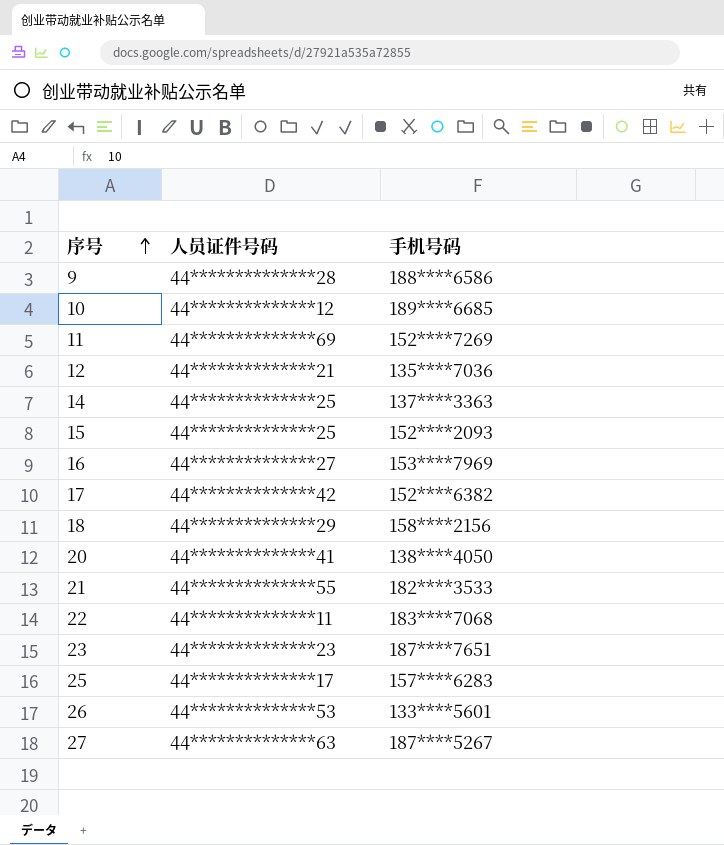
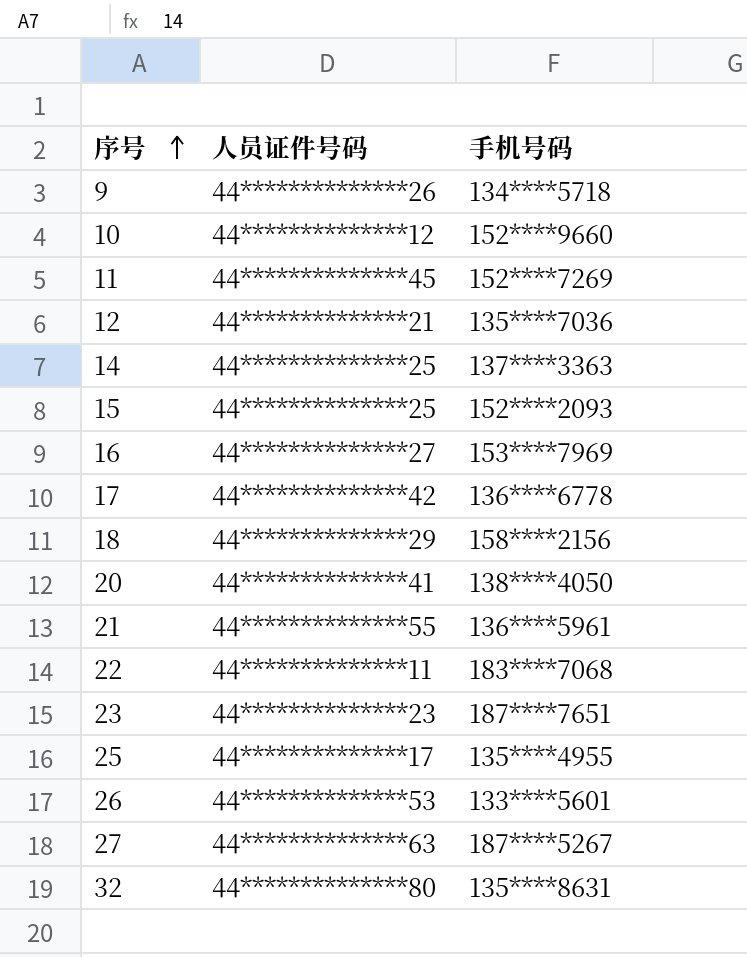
9 | 人员证件号码: 44**************28 -> 44**************26
9 | 手机号码: 188****6586 -> 134****5718
10 | 手机号码: 189****6685 -> 152****9660
11 | 人员证件号码: 44**************69 -> 44**************45
17 | 手机号码: 152****6382 -> 136****6778
21 | 手机号码: 182****3533 -> 136****5961
25 | 手机号码: 157****6283 -> 135****4955
row 32: none -> 44**************80 | 135****8631

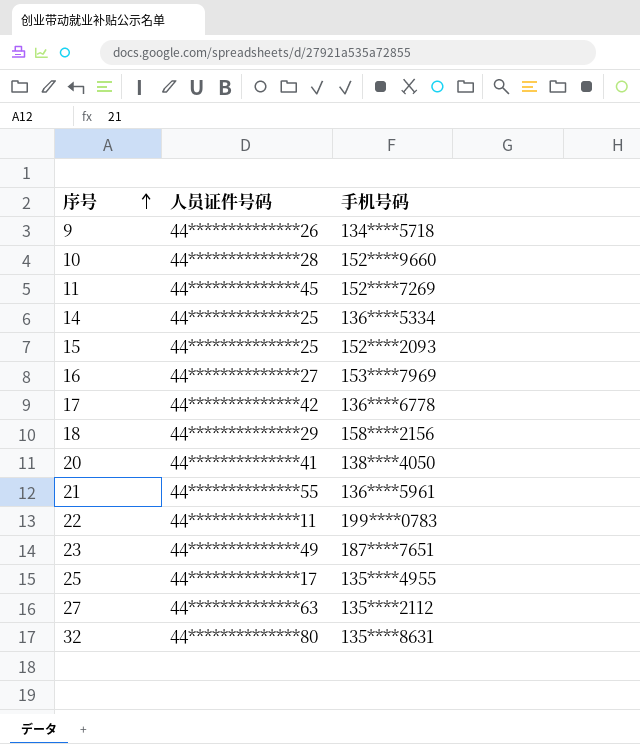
row 12: 44**************21 | 135****7036 -> none
row 26: 44**************53 | 133****5601 -> none
10 | 人员证件号码: 44**************12 -> 44**************28
14 | 手机号码: 137****3363 -> 136****5334
22 | 手机号码: 183****7068 -> 199****0783
23 | 人员证件号码: 44**************23 -> 44**************49
27 | 手机号码: 187****5267 -> 135****2112

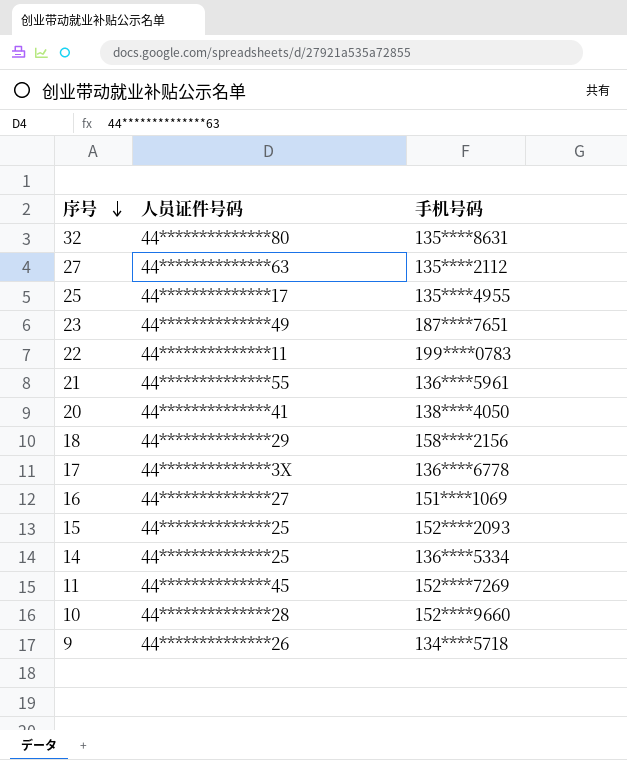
row order: 序号 ascending -> 序号 descending
17 | 人员证件号码: 44**************42 -> 44**************3X
16 | 手机号码: 153****7969 -> 151****1069

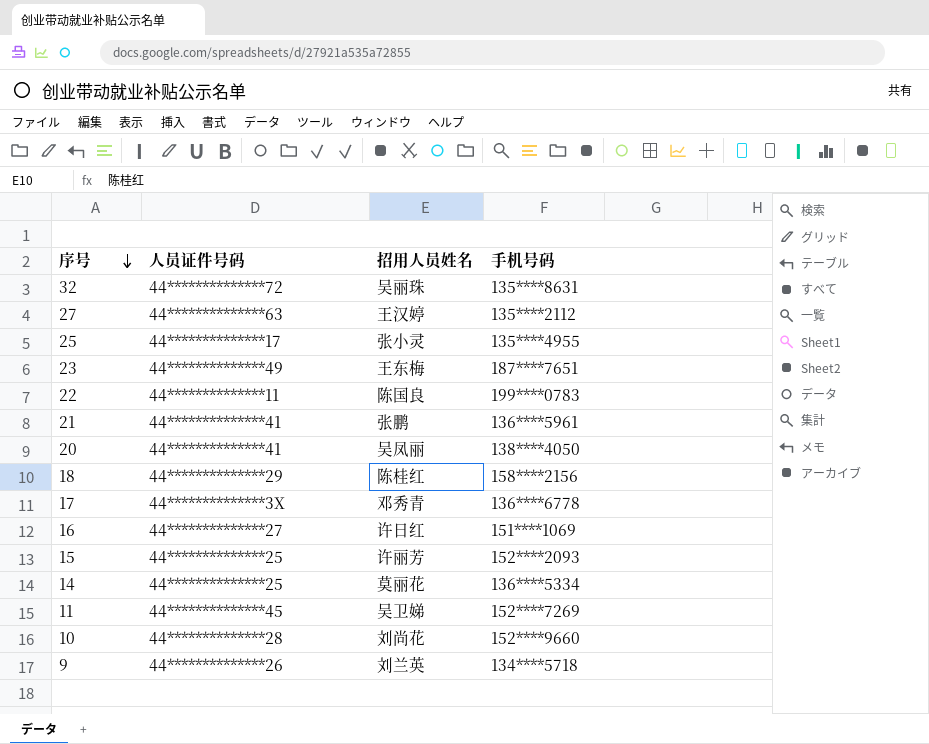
column 招用人员姓名 | position: none -> 3
32 | 人员证件号码: 44**************80 -> 44**************72
21 | 人员证件号码: 44**************55 -> 44**************41

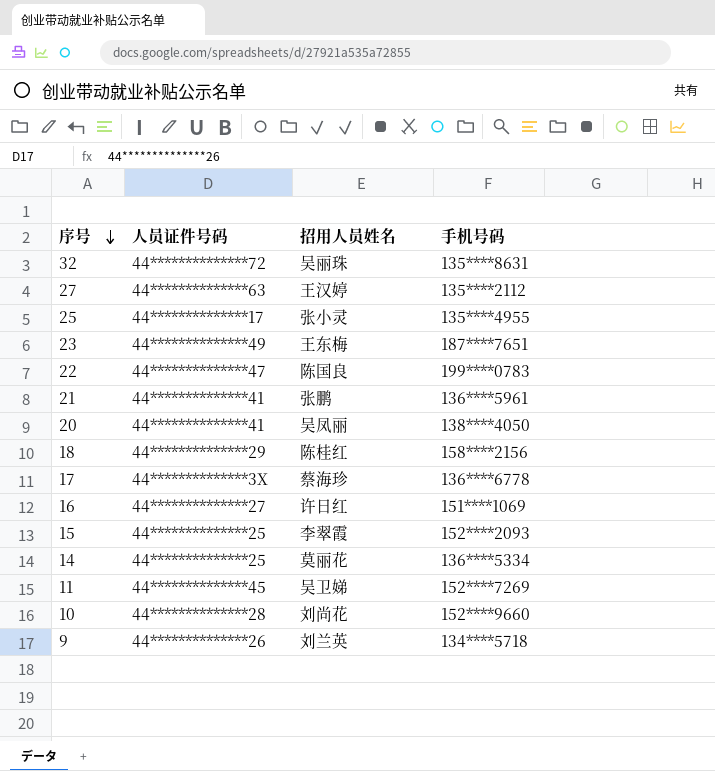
22 | 人员证件号码: 44**************11 -> 44**************47
17 | 招用人员姓名: 邓秀青 -> 蔡海珍
15 | 招用人员姓名: 许丽芳 -> 李翠霞

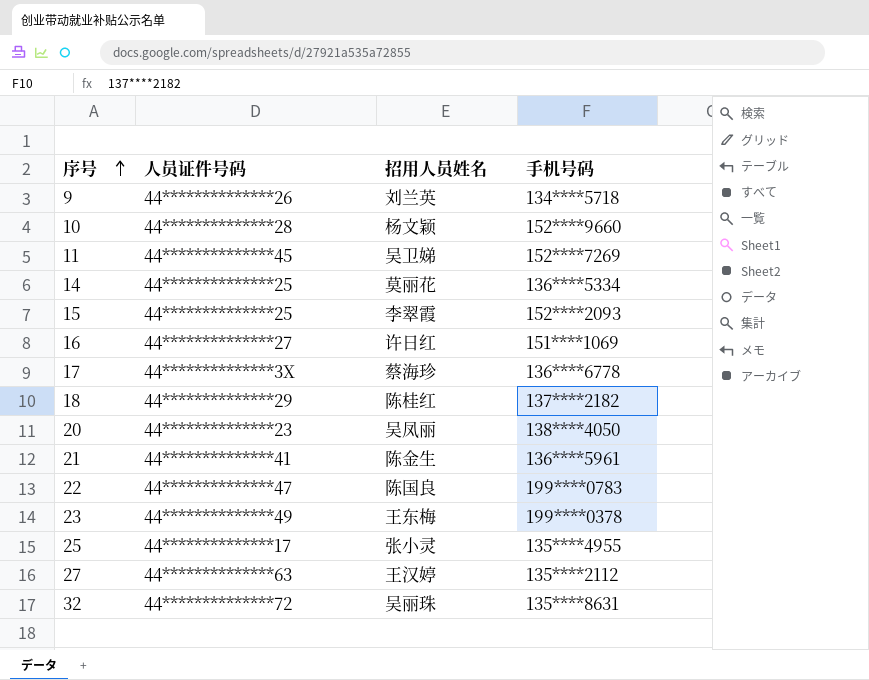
row order: 序号 descending -> 序号 ascending
10 | 招用人员姓名: 刘尚花 -> 杨文颖
18 | 手机号码: 158****2156 -> 137****2182
20 | 人员证件号码: 44**************41 -> 44**************23
21 | 招用人员姓名: 张鹏 -> 陈金生
23 | 手机号码: 187****7651 -> 199****0378

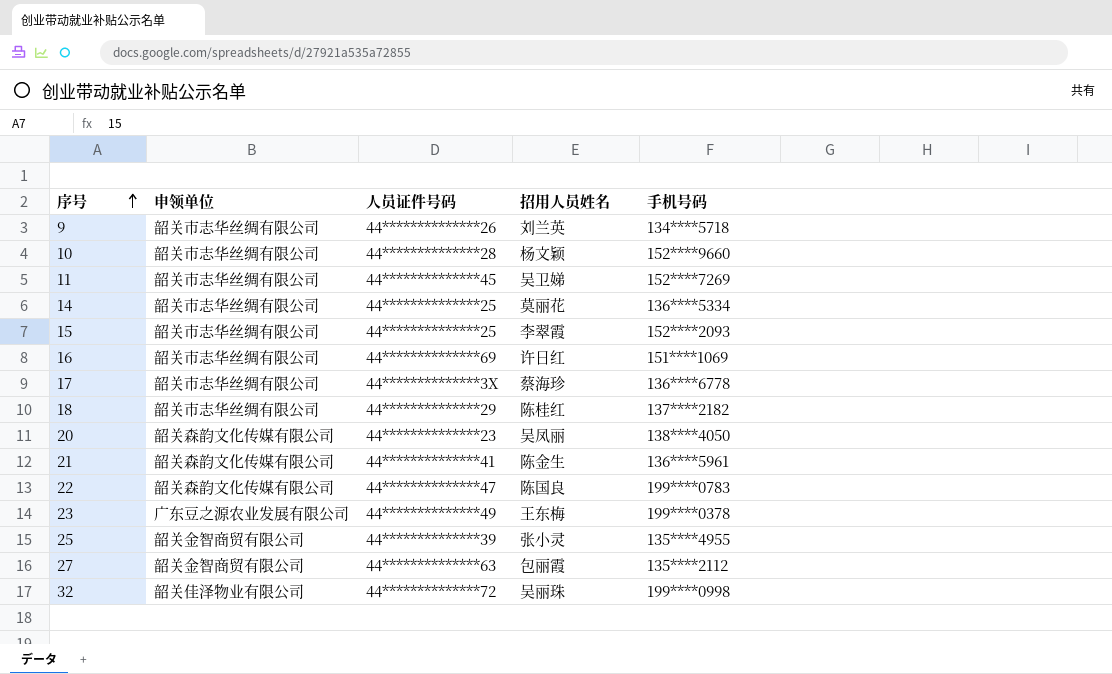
column 申领单位 | position: none -> 2
16 | 人员证件号码: 44**************27 -> 44**************69
25 | 人员证件号码: 44**************17 -> 44**************39
27 | 招用人员姓名: 王汉婷 -> 包丽霞
32 | 手机号码: 135****8631 -> 199****0998

